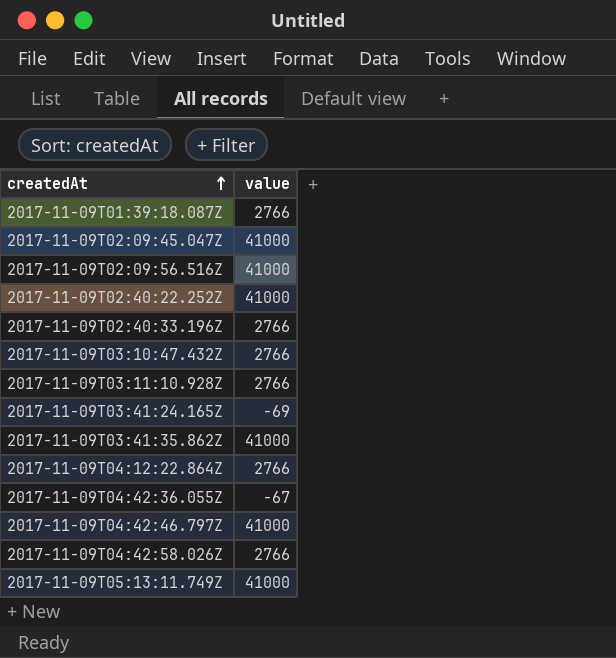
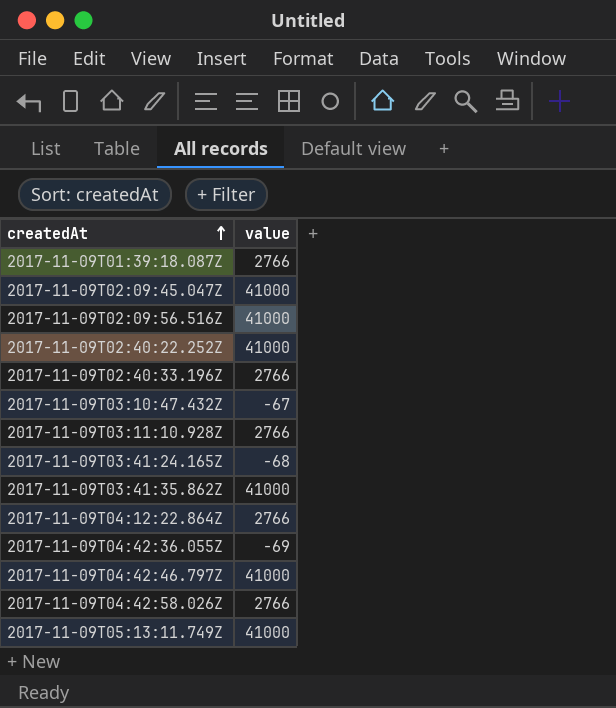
2017-11-09T03:10:47.432Z | value: 2766 -> -67
2017-11-09T03:41:24.165Z | value: -69 -> -68
2017-11-09T04:42:36.055Z | value: -67 -> -69

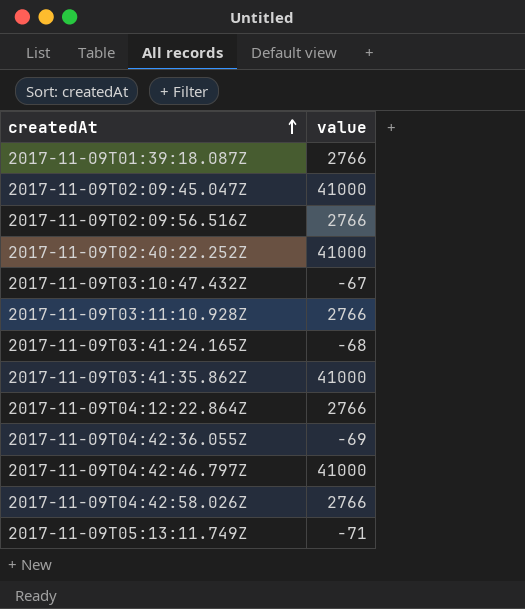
row 2017-11-09T02:40:33.196Z: 2766 -> none
2017-11-09T02:09:56.516Z | value: 41000 -> 2766
2017-11-09T05:13:11.749Z | value: 41000 -> -71

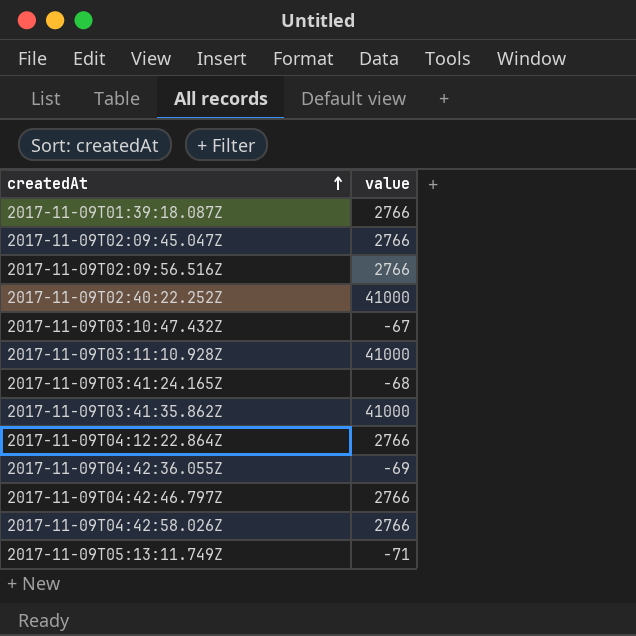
2017-11-09T02:09:45.047Z | value: 41000 -> 2766
2017-11-09T03:11:10.928Z | value: 2766 -> 41000
2017-11-09T04:42:46.797Z | value: 41000 -> 2766

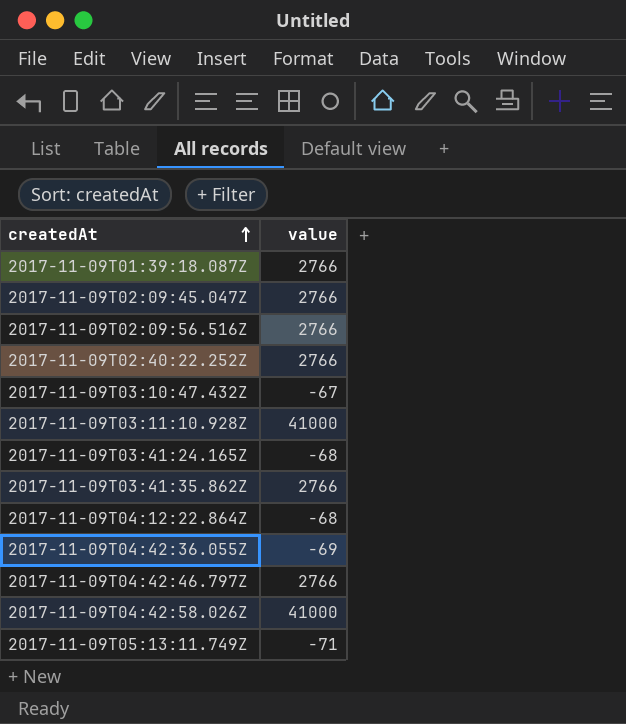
2017-11-09T02:40:22.252Z | value: 41000 -> 2766
2017-11-09T03:41:35.862Z | value: 41000 -> 2766
2017-11-09T04:12:22.864Z | value: 2766 -> -68
2017-11-09T04:42:58.026Z | value: 2766 -> 41000

